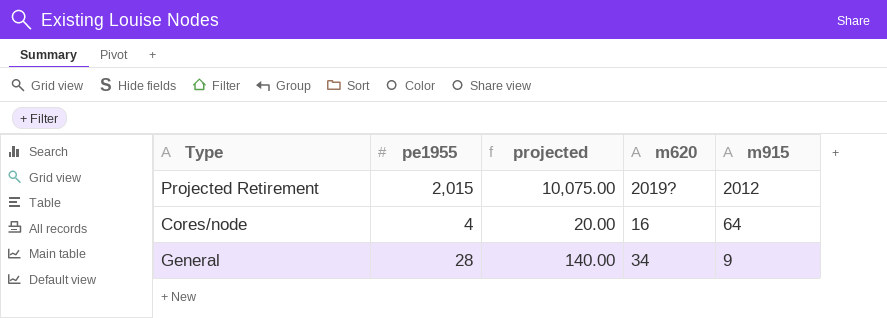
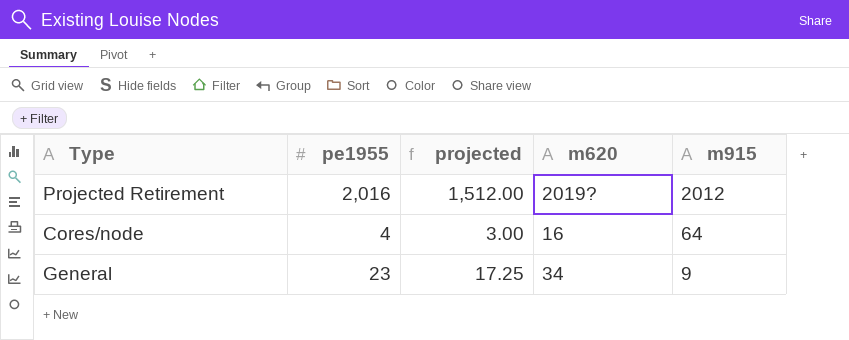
column projected | formula: [pe1955] * 5 -> [pe1955] * 0.75
Projected Retirement | pe1955: 2,015 -> 2,016
General | pe1955: 28 -> 23

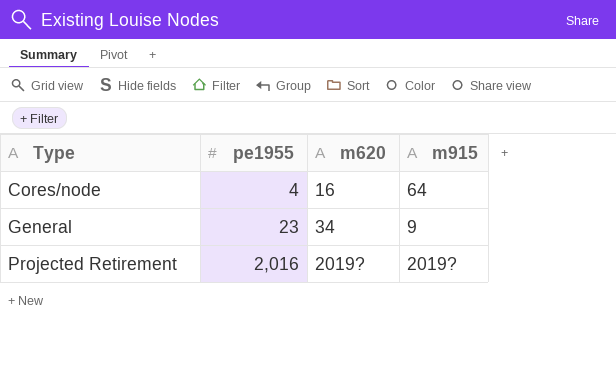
row order: m915 descending -> Type ascending
column projected | formula: [pe1955] * 0.75 -> none
Projected Retirement | m915: 2012 -> 2019?

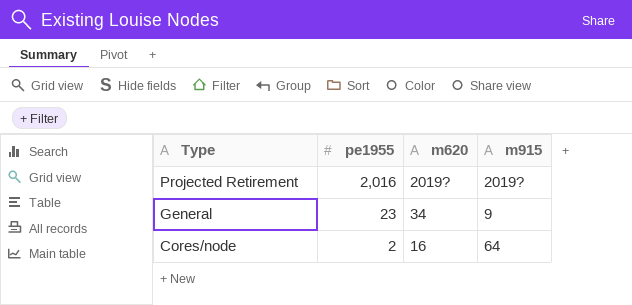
row order: Type ascending -> Type descending
Cores/node | pe1955: 4 -> 2

